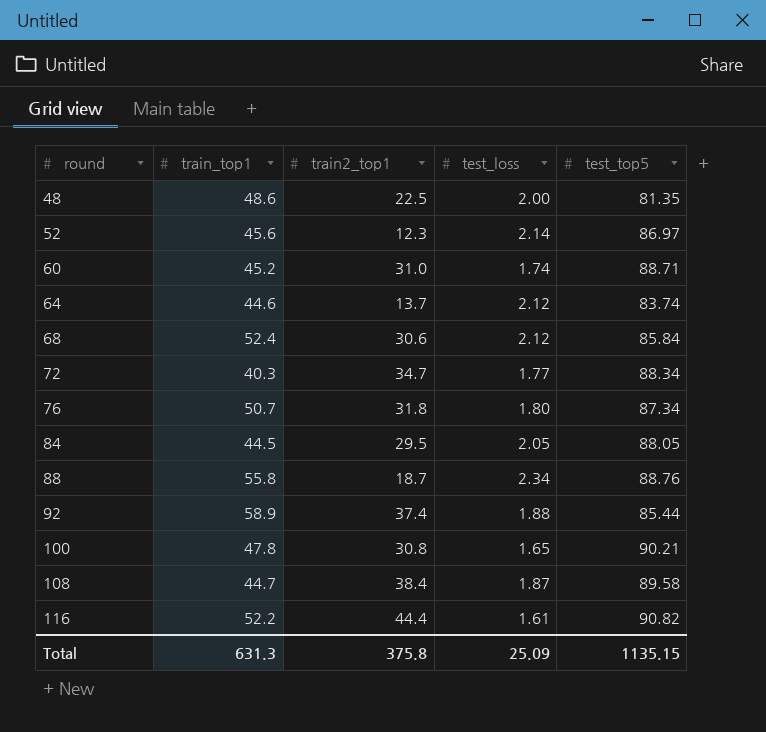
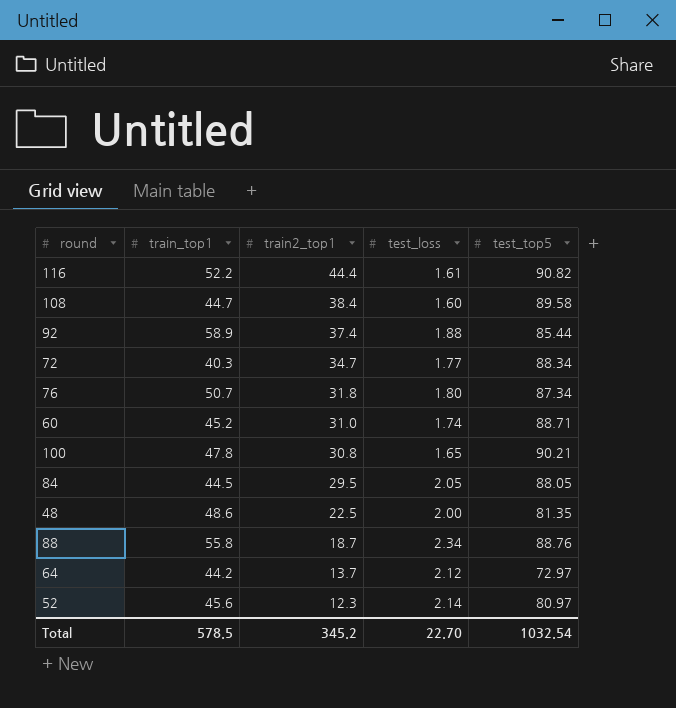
row order: round ascending -> train2_top1 descending
row 68: 52.4 | 30.6 | 2.12 | 85.84 -> none
108 | test_loss: 1.87 -> 1.60
64 | train_top1: 44.6 -> 44.2
64 | test_top5: 83.74 -> 72.97
52 | test_top5: 86.97 -> 80.97
Total | train_top1: 631.3 -> 578.5
Total | train2_top1: 375.8 -> 345.2
Total | test_loss: 25.09 -> 22.70
Total | test_top5: 1135.15 -> 1032.54

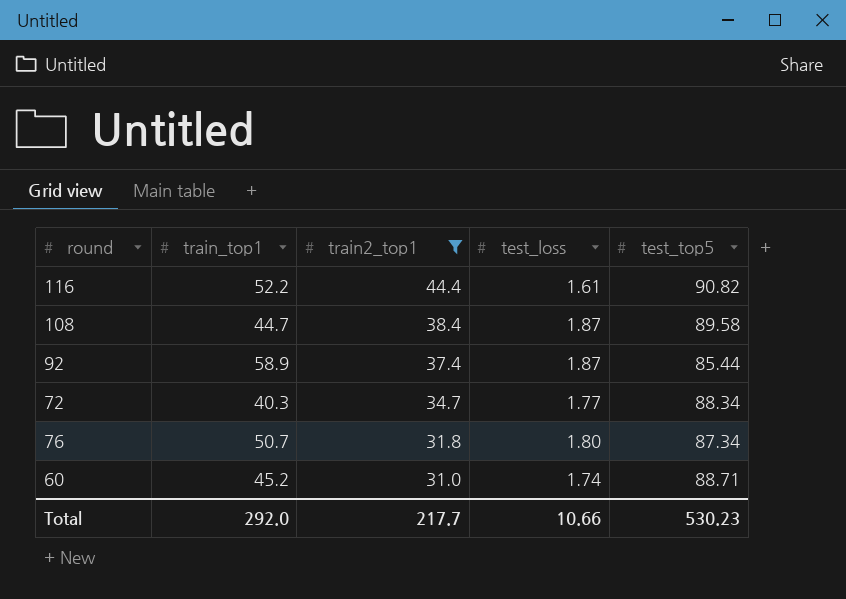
filter: none -> train2_top1 >= 31.0
108 | test_loss: 1.60 -> 1.87
92 | test_loss: 1.88 -> 1.87
Total | train_top1: 578.5 -> 292.0
Total | train2_top1: 345.2 -> 217.7
Total | test_loss: 22.70 -> 10.66
Total | test_top5: 1032.54 -> 530.23

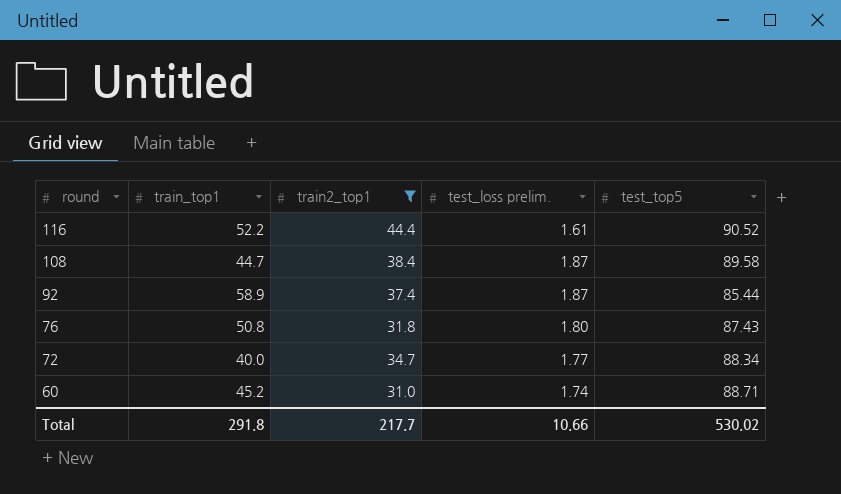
row order: train2_top1 descending -> round descending
column name: test_loss -> test_loss prelim.
116 | test_top5: 90.82 -> 90.52
76 | train_top1: 50.7 -> 50.8
76 | test_top5: 87.34 -> 87.43
72 | train_top1: 40.3 -> 40.0
Total | train_top1: 292.0 -> 291.8
Total | test_top5: 530.23 -> 530.02

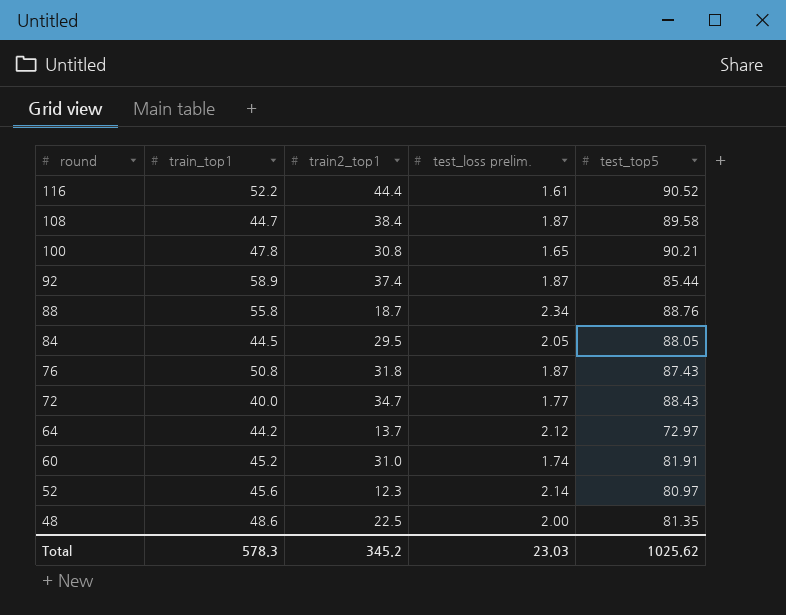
filter: train2_top1 >= 31.0 -> none
76 | test_loss prelim.: 1.80 -> 1.87
72 | test_top5: 88.34 -> 88.43
60 | test_top5: 88.71 -> 81.91
Total | train_top1: 291.8 -> 578.3
Total | train2_top1: 217.7 -> 345.2
Total | test_loss prelim.: 10.66 -> 23.03
Total | test_top5: 530.02 -> 1025.62

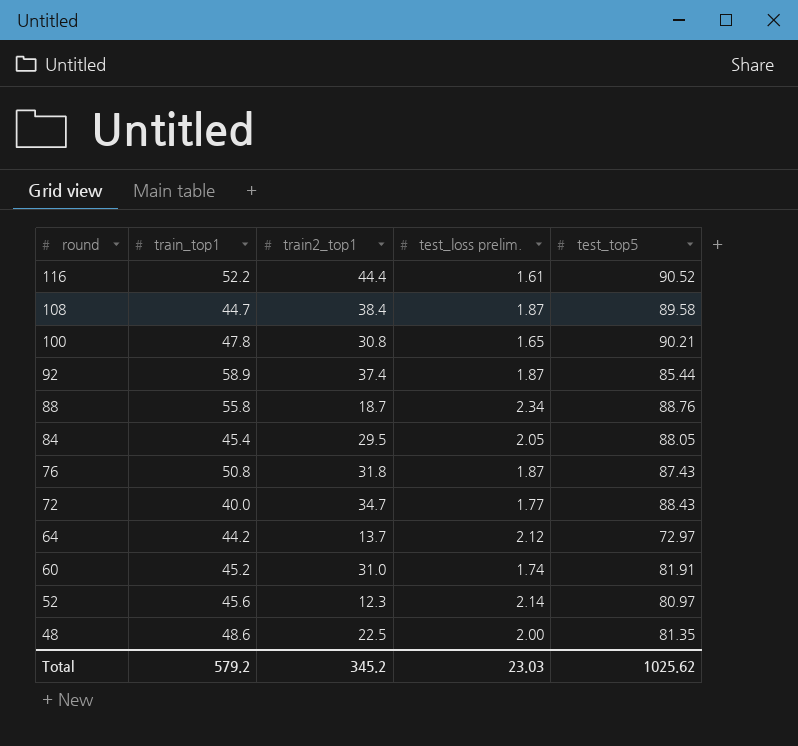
84 | train_top1: 44.5 -> 45.4
Total | train_top1: 578.3 -> 579.2

